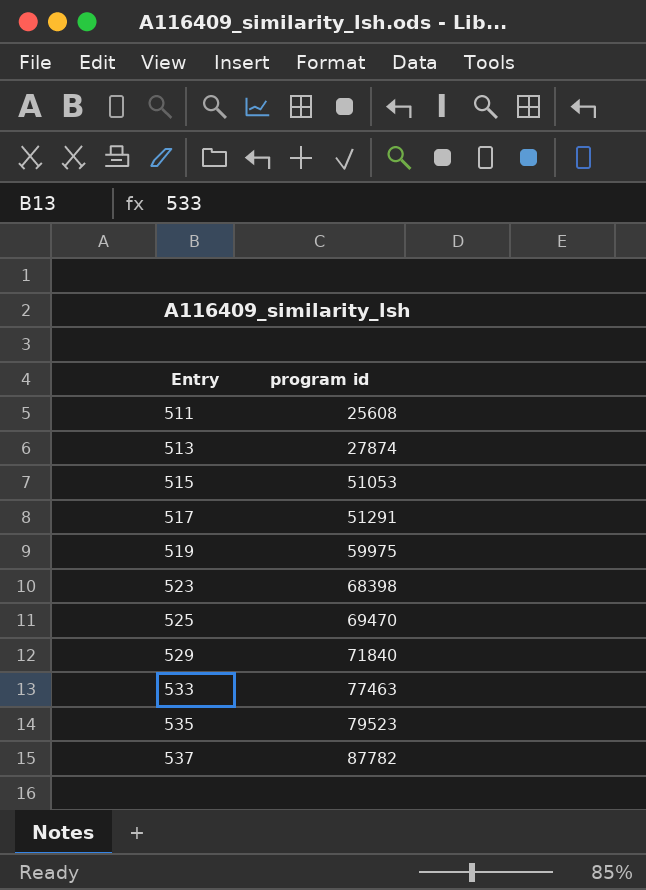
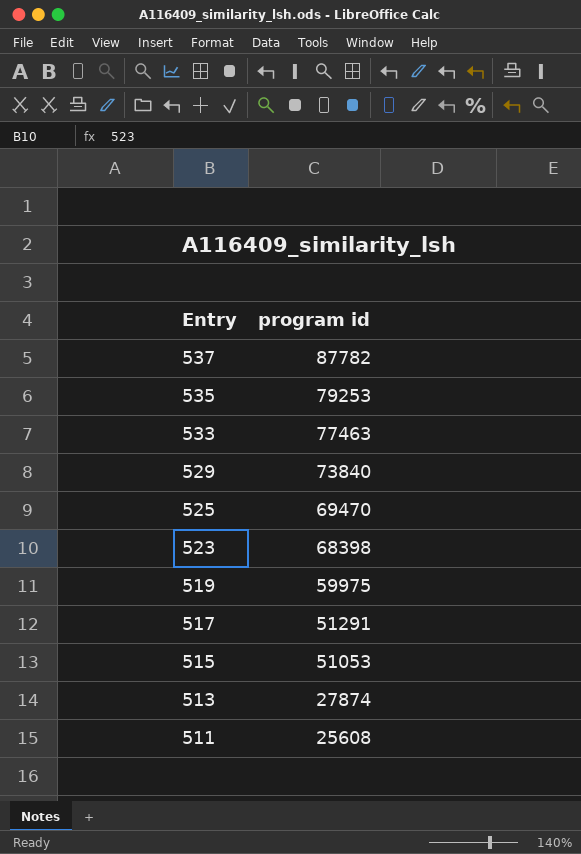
row order: Entry ascending -> Entry descending
535 | program id: 79523 -> 79253
529 | program id: 71840 -> 73840

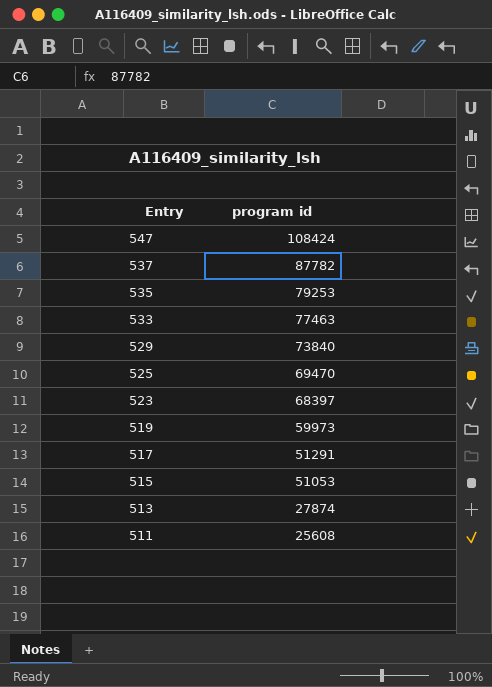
row 547: none -> 108424
523 | program id: 68398 -> 68397
519 | program id: 59975 -> 59973

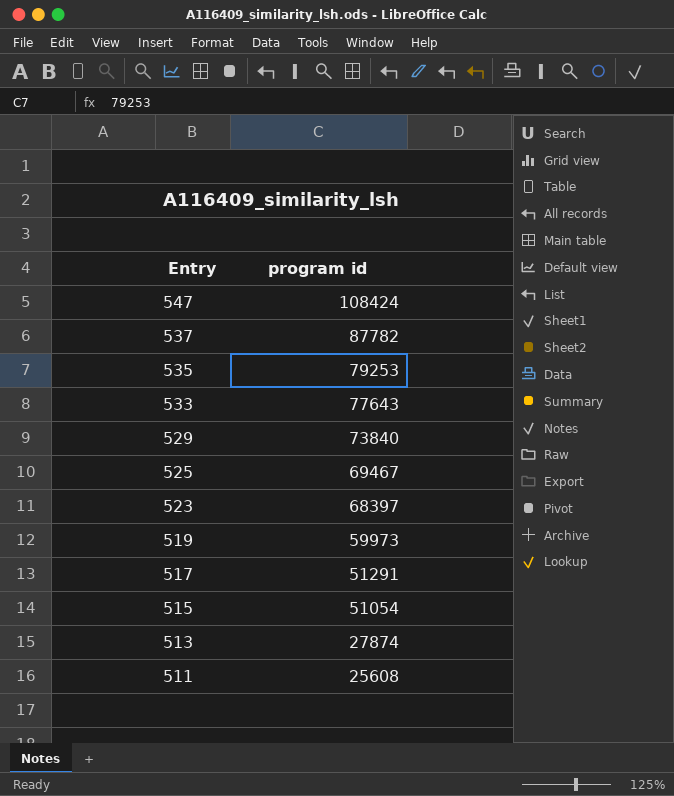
533 | program id: 77463 -> 77643
525 | program id: 69470 -> 69467
515 | program id: 51053 -> 51054

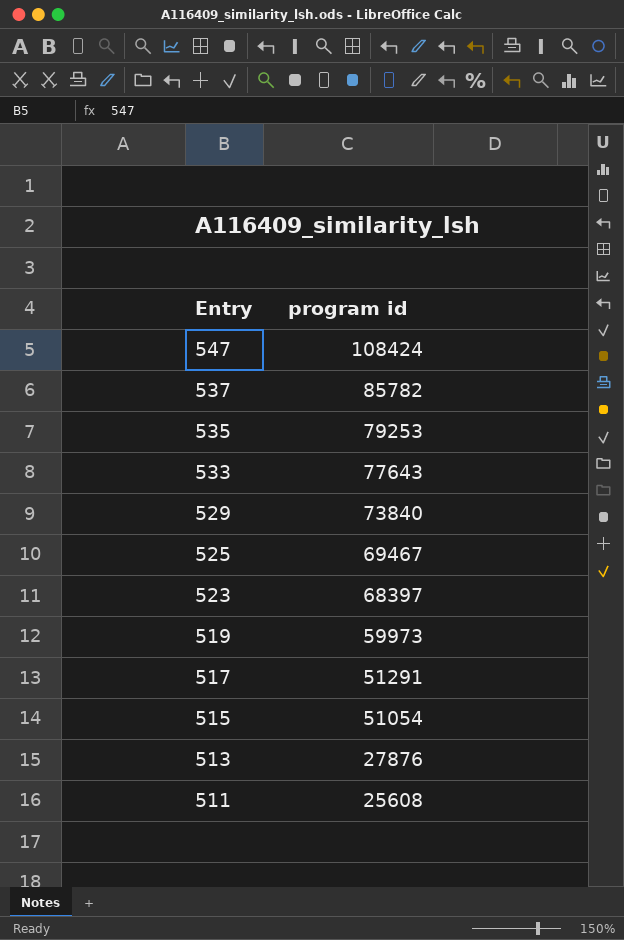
537 | program id: 87782 -> 85782
513 | program id: 27874 -> 27876

